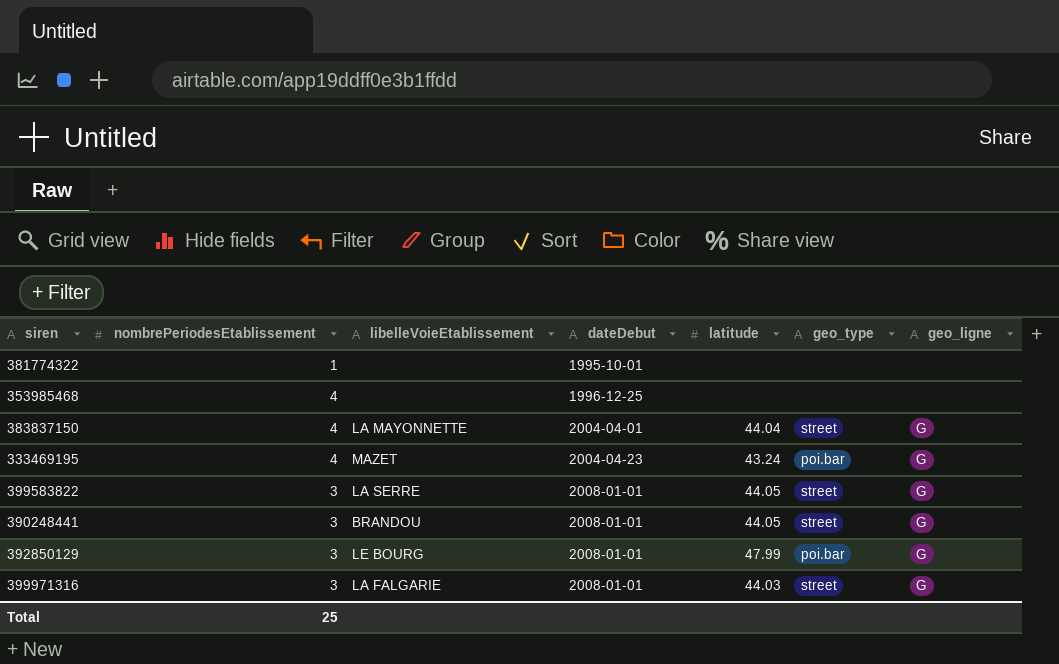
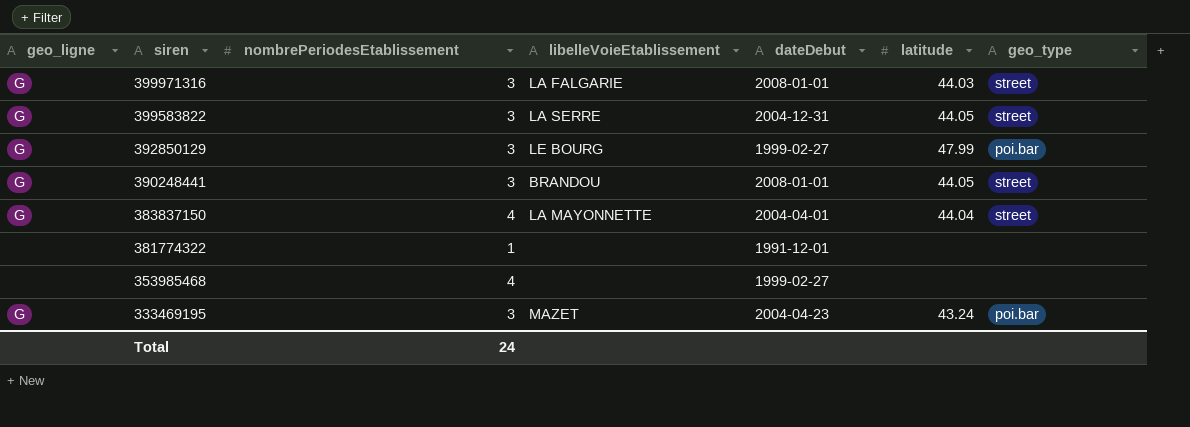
row order: dateDebut ascending -> siren descending
column geo_ligne | position: 7 -> 1
399583822 | dateDebut: 2008-01-01 -> 2004-12-31
392850129 | dateDebut: 2008-01-01 -> 1999-02-27
381774322 | dateDebut: 1995-10-01 -> 1991-12-01
353985468 | dateDebut: 1996-12-25 -> 1999-02-27
333469195 | nombrePeriodesEtablissement: 4 -> 3
Total | nombrePeriodesEtablissement: 25 -> 24

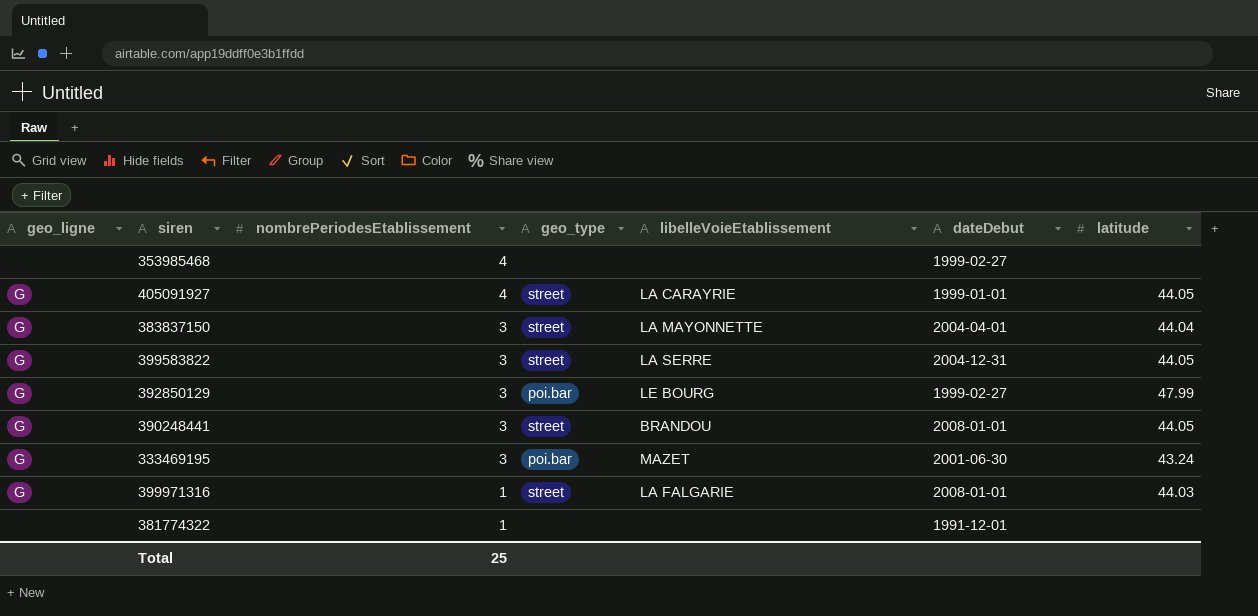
row order: siren descending -> nombrePeriodesEtablissement descending
column geo_type | position: 7 -> 4
row 405091927: none -> G | 4 | street | LA CARAYRIE | 1999-01-01 | 44.05
383837150 | nombrePeriodesEtablissement: 4 -> 3
333469195 | dateDebut: 2004-04-23 -> 2001-06-30
399971316 | nombrePeriodesEtablissement: 3 -> 1
Total | nombrePeriodesEtablissement: 24 -> 25

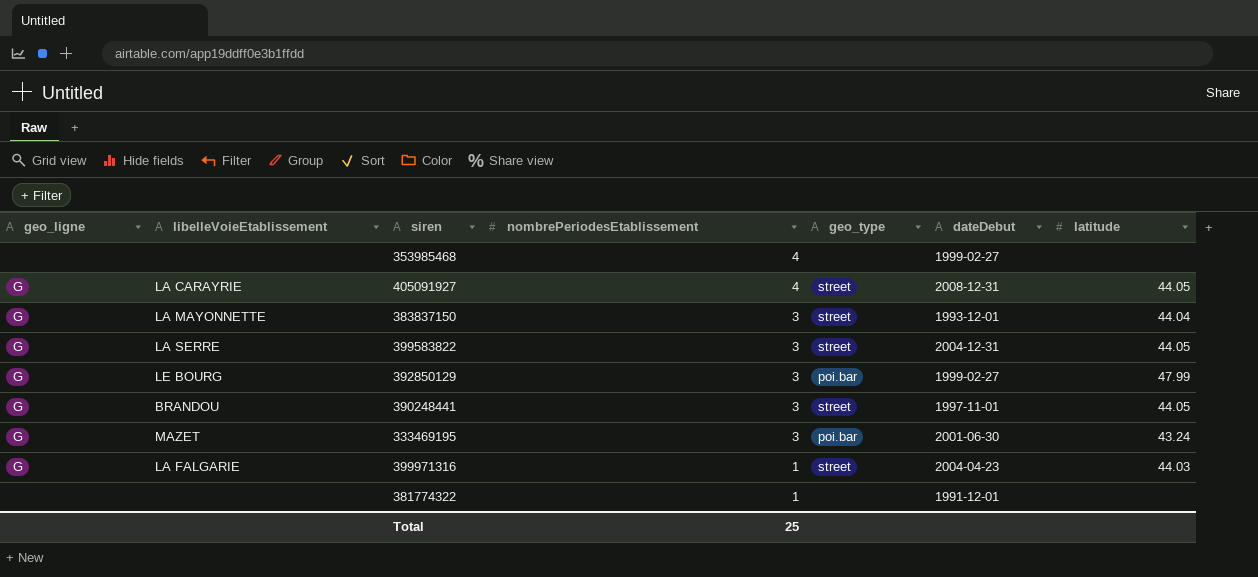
column libelleVoieEtablissement | position: 5 -> 2
405091927 | dateDebut: 1999-01-01 -> 2008-12-31
383837150 | dateDebut: 2004-04-01 -> 1993-12-01
390248441 | dateDebut: 2008-01-01 -> 1997-11-01
399971316 | dateDebut: 2008-01-01 -> 2004-04-23

